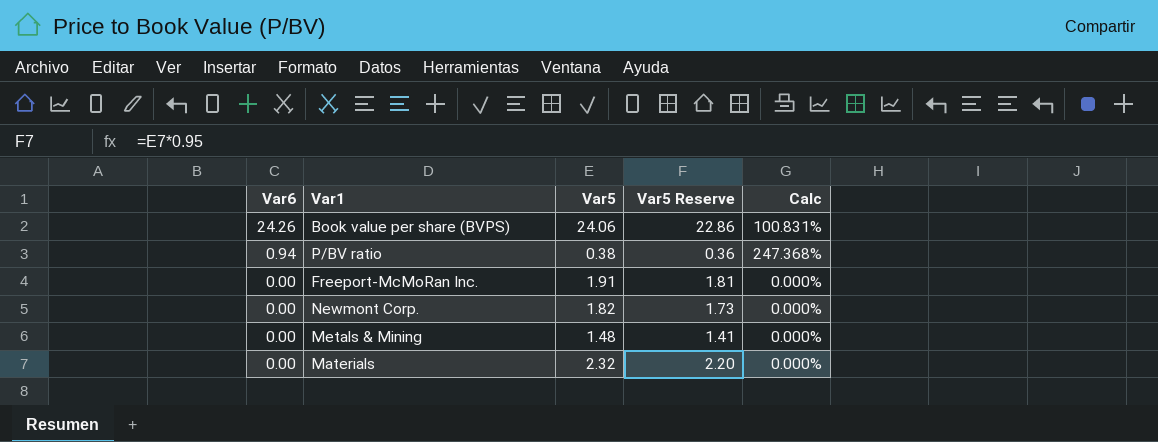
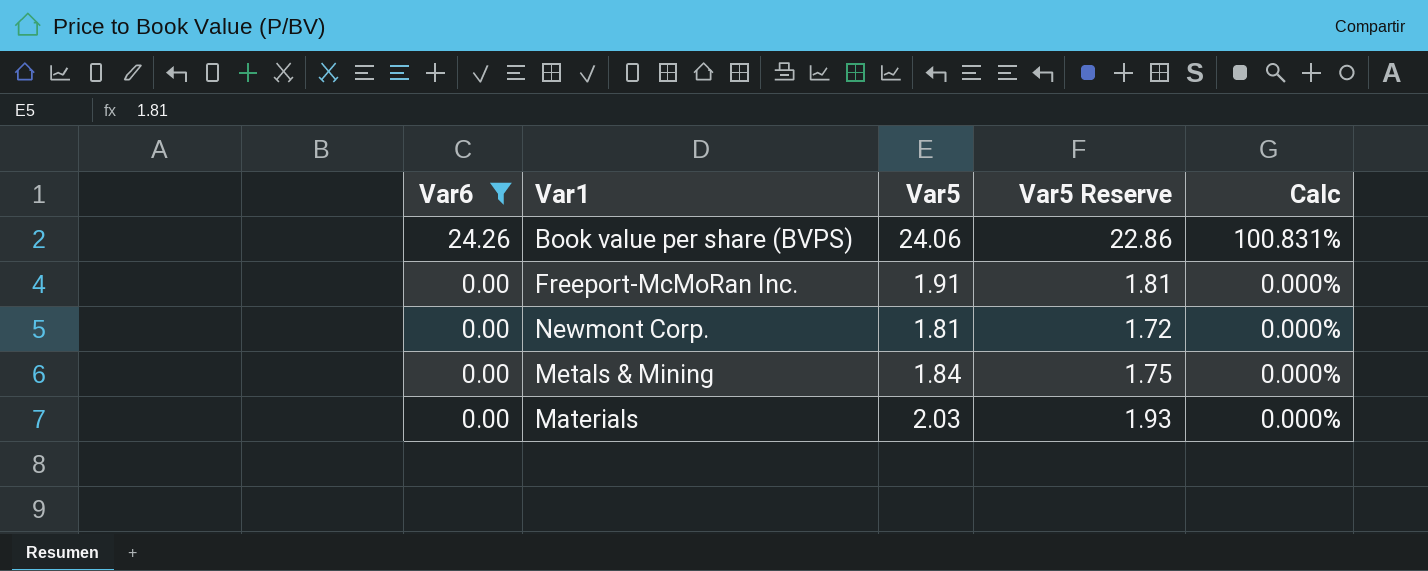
filter: none -> Var6 != 0.94
Newmont Corp. | Var5: 1.82 -> 1.81
Newmont Corp. | Var5 Reserve: 1.73 -> 1.72
Metals & Mining | Var5: 1.48 -> 1.84
Metals & Mining | Var5 Reserve: 1.41 -> 1.75
Materials | Var5: 2.32 -> 2.03
Materials | Var5 Reserve: 2.20 -> 1.93

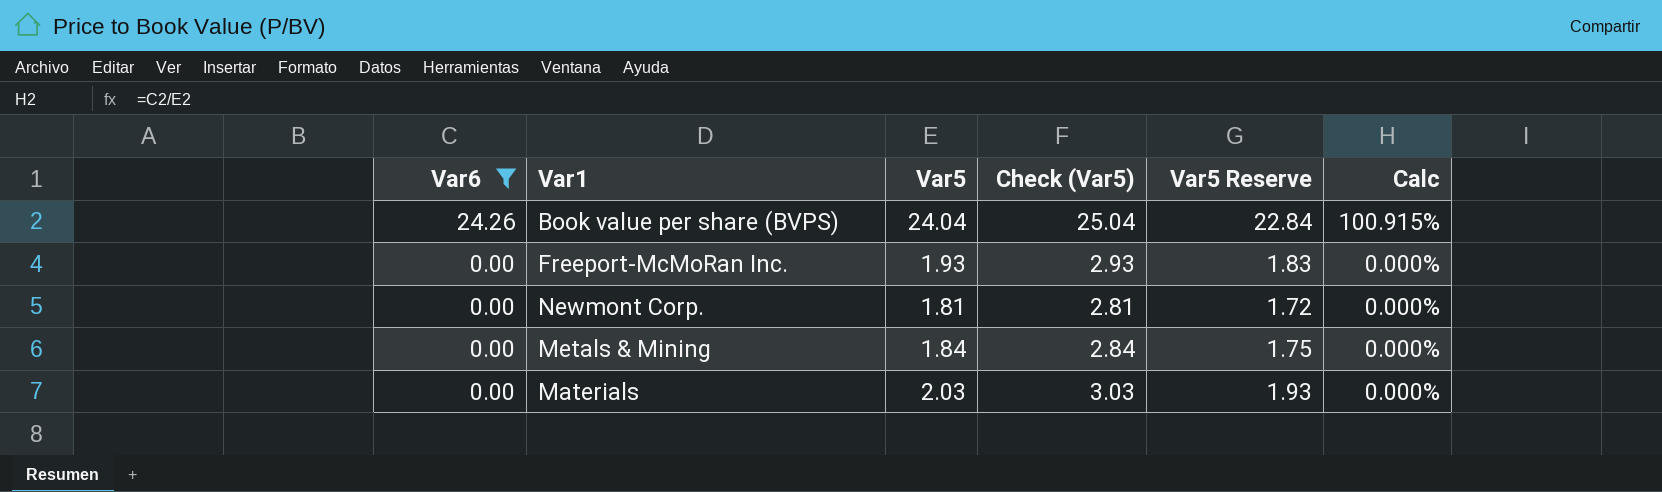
column Check (Var5) | formula: none -> [Var5] + 1
Book value per share (BVPS) | Var5: 24.06 -> 24.04
Book value per share (BVPS) | Var5 Reserve: 22.86 -> 22.84
Book value per share (BVPS) | Calc: 100.831% -> 100.915%
Freeport-McMoRan Inc. | Var5: 1.91 -> 1.93
Freeport-McMoRan Inc. | Var5 Reserve: 1.81 -> 1.83

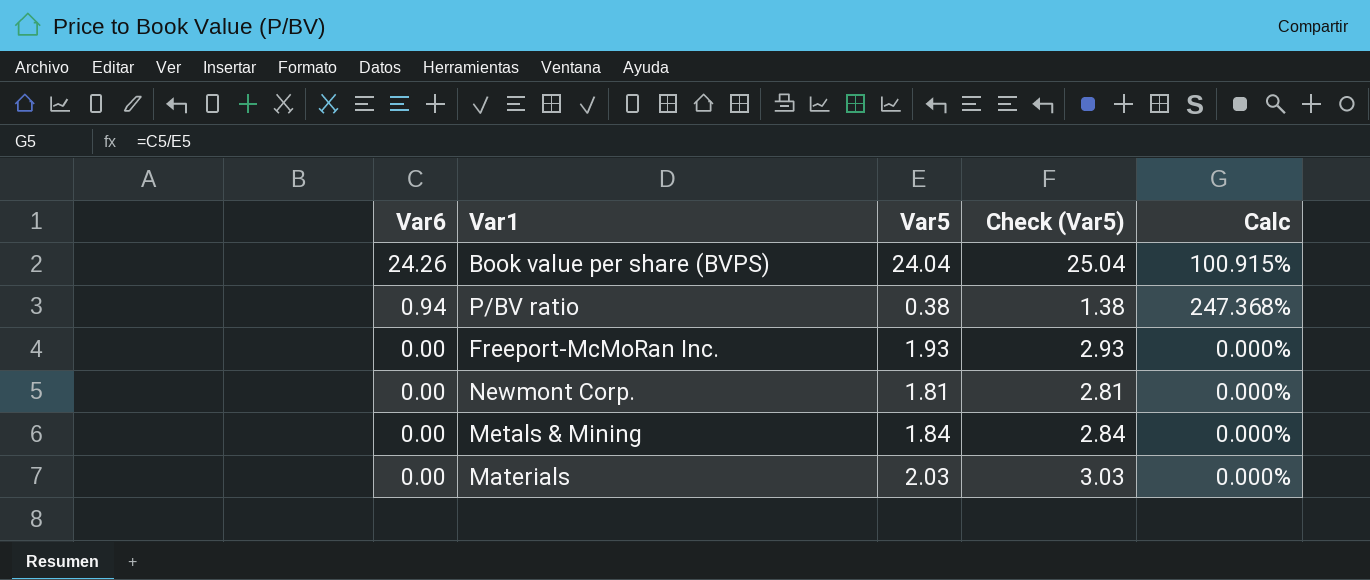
filter: Var6 != 0.94 -> none
column Var5 Reserve | formula: [Var5] * 0.95 -> none

